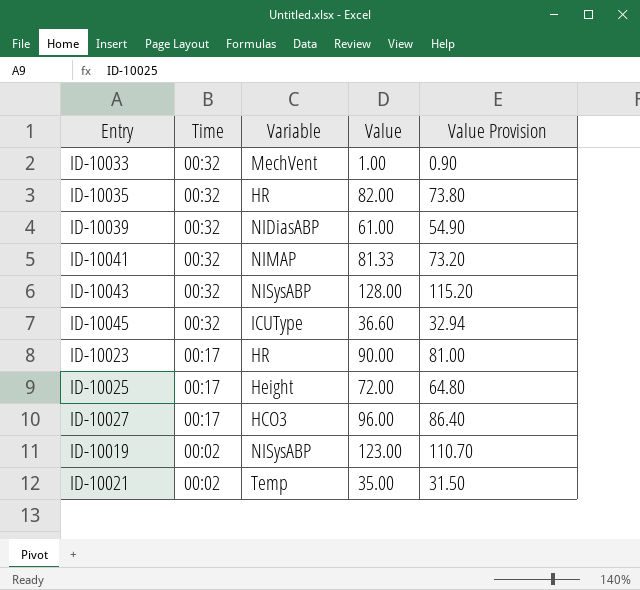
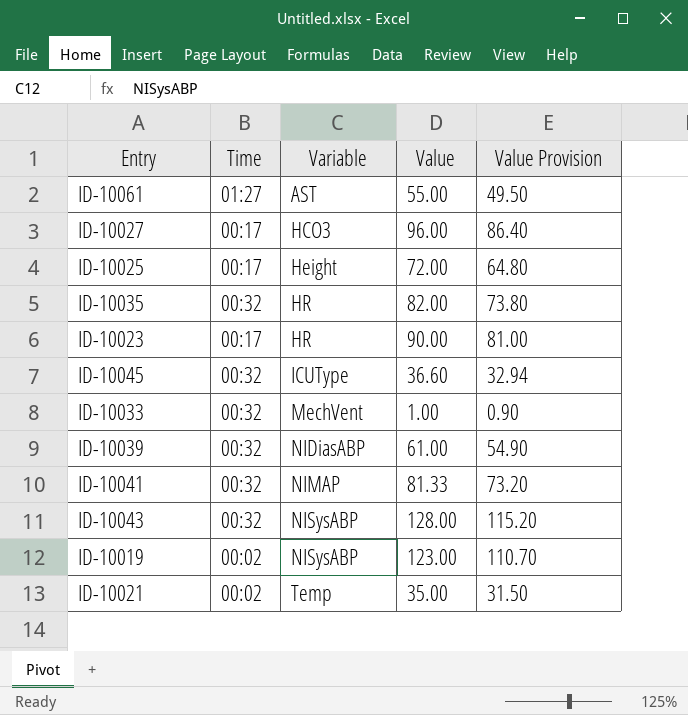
row order: Time descending -> Variable ascending
row ID-10061: none -> 01:27 | AST | 55.00 | 49.50

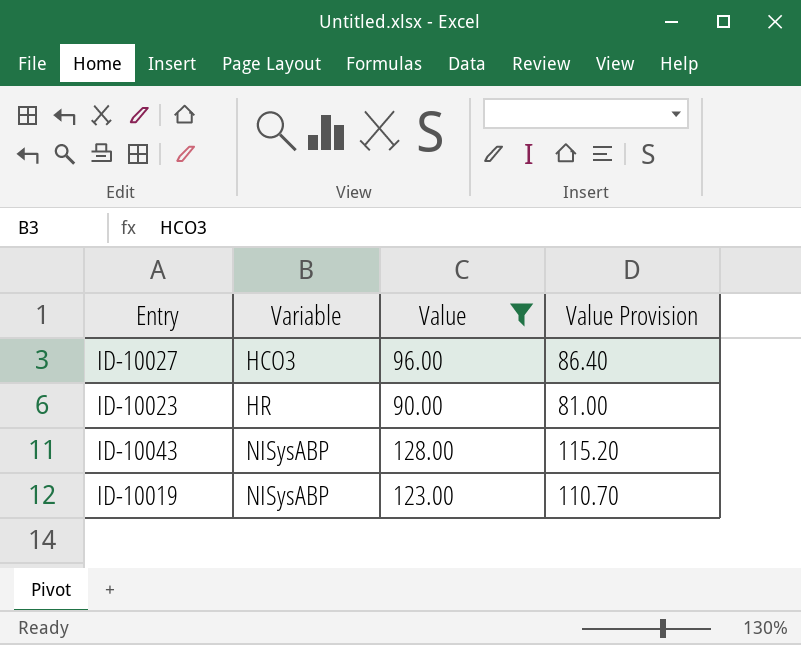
filter: none -> Value >= 90.00
column Time | position: 2 -> none

